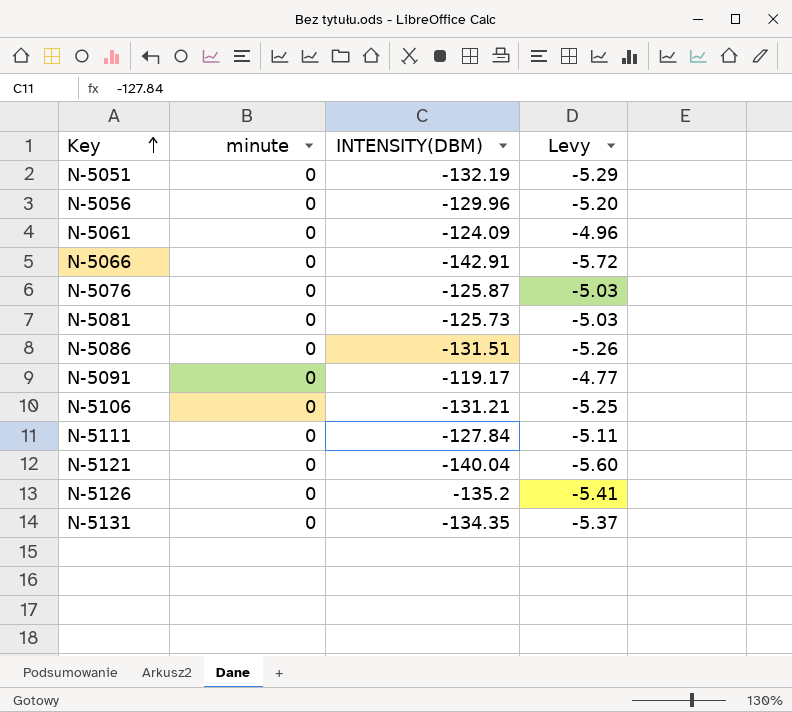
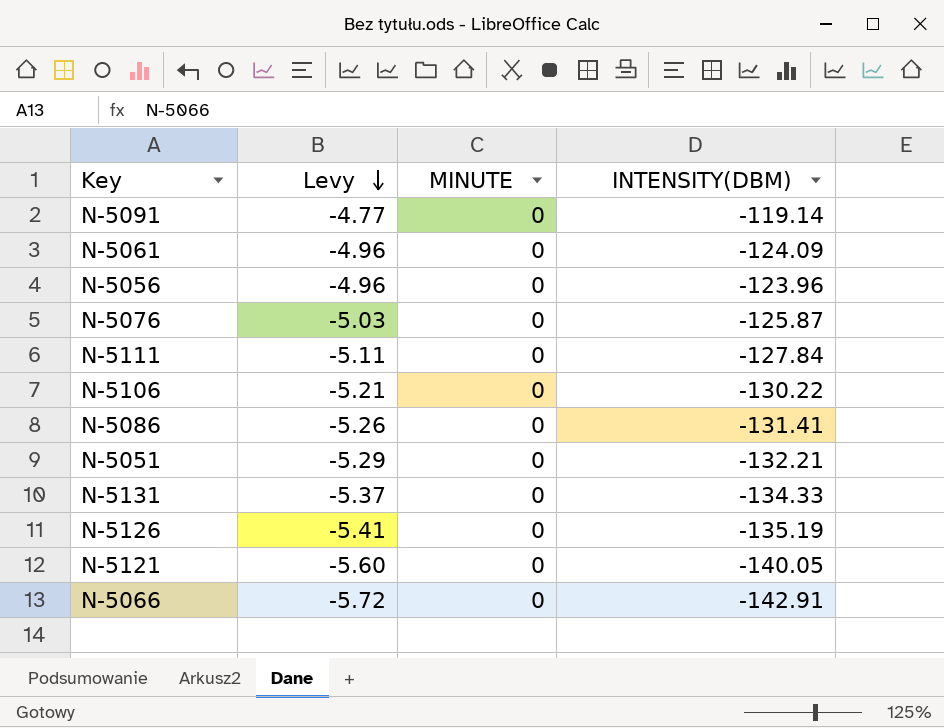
row order: Key ascending -> Levy descending
column Levy | position: 4 -> 2
column name: minute -> MINUTE
row N-5081: 0 | -125.73 | -5.03 -> none
N-5091 | INTENSITY(DBM): -119.17 -> -119.14
N-5056 | Levy: -5.20 -> -4.96
N-5056 | INTENSITY(DBM): -129.96 -> -123.96
N-5106 | Levy: -5.25 -> -5.21
N-5106 | INTENSITY(DBM): -131.21 -> -130.22
N-5086 | INTENSITY(DBM): -131.51 -> -131.41
N-5051 | INTENSITY(DBM): -132.19 -> -132.21
N-5131 | INTENSITY(DBM): -134.35 -> -134.33
N-5126 | INTENSITY(DBM): -135.2 -> -135.19
N-5121 | INTENSITY(DBM): -140.04 -> -140.05

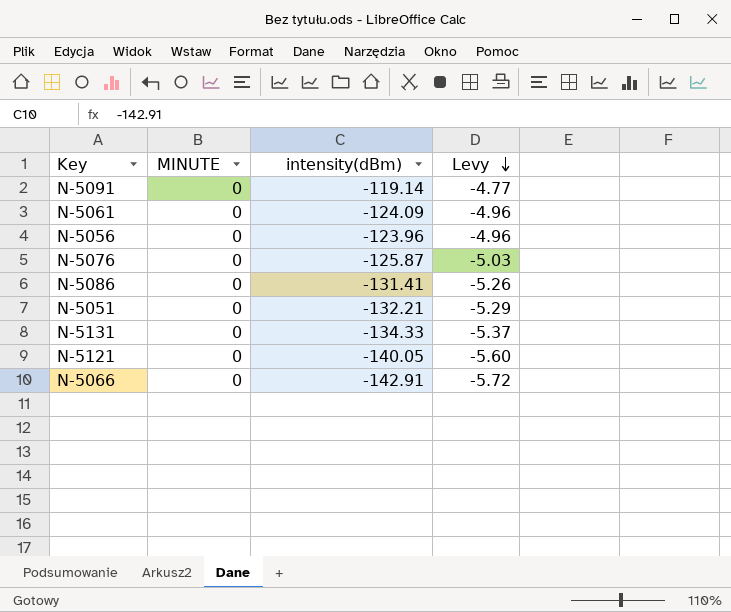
column name: INTENSITY(DBM) -> intensity(dBm)
column Levy | position: 2 -> 4
row N-5111: -5.11 | 0 | -127.84 -> none
row N-5106: -5.21 | 0 | -130.22 -> none
row N-5126: -5.41 | 0 | -135.19 -> none

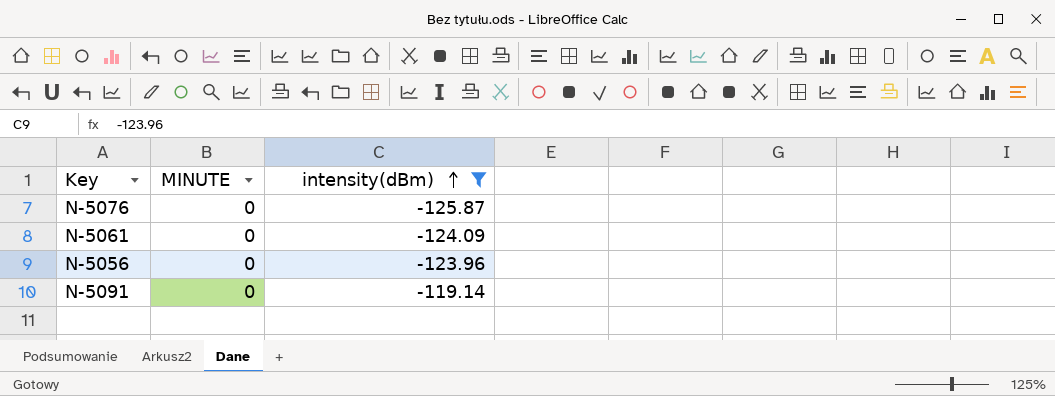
filter: none -> intensity(dBm) >= -125.87
row order: Levy descending -> intensity(dBm) ascending
column Levy | formula: [intensity(dBm)] * 0.04 -> none

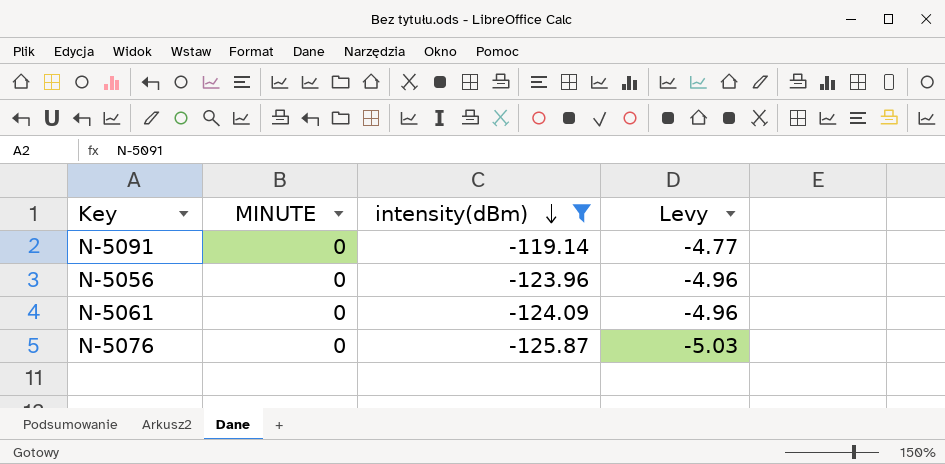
row order: intensity(dBm) ascending -> intensity(dBm) descending
column Levy | formula: none -> [intensity(dBm)] * 0.04

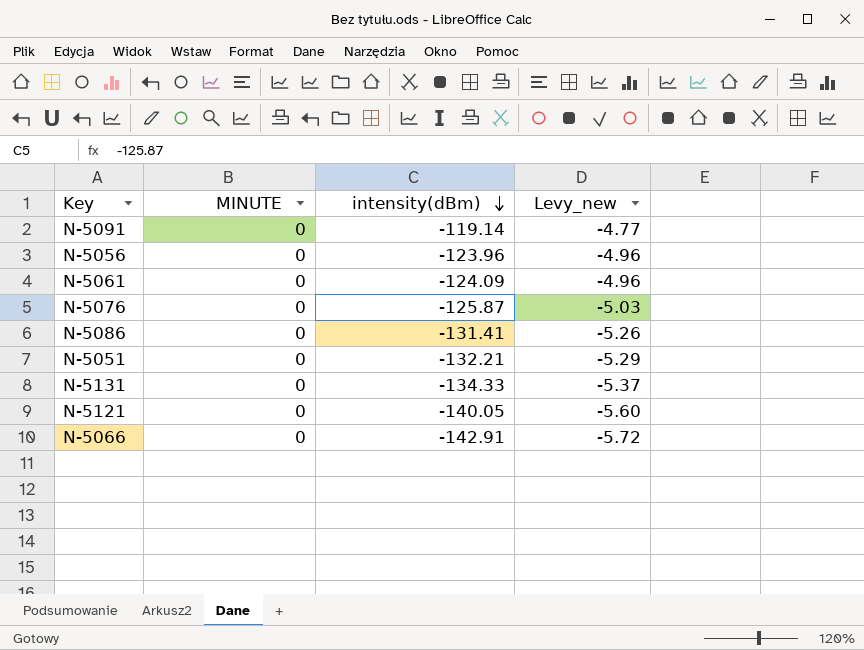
filter: intensity(dBm) >= -125.87 -> none
column name: Levy -> Levy_new

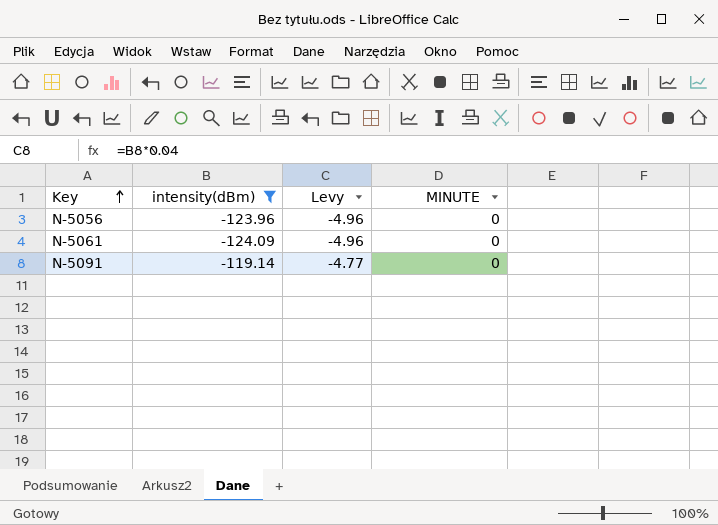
filter: none -> intensity(dBm) >= -124.09
row order: intensity(dBm) descending -> Key ascending
column name: Levy_new -> Levy
column MINUTE | position: 2 -> 4

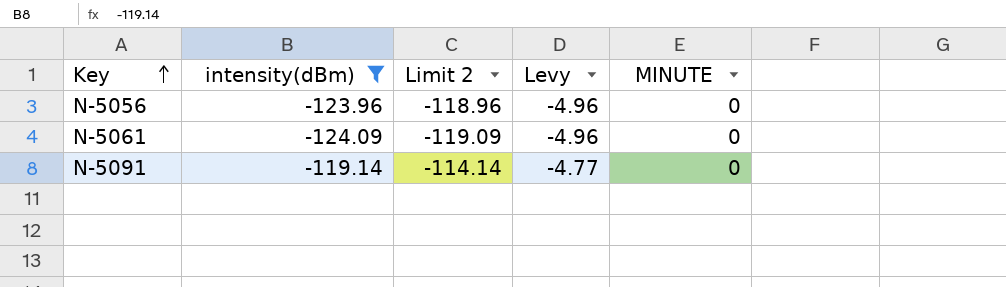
column Limit 2 | formula: none -> [intensity(dBm)] + 5

